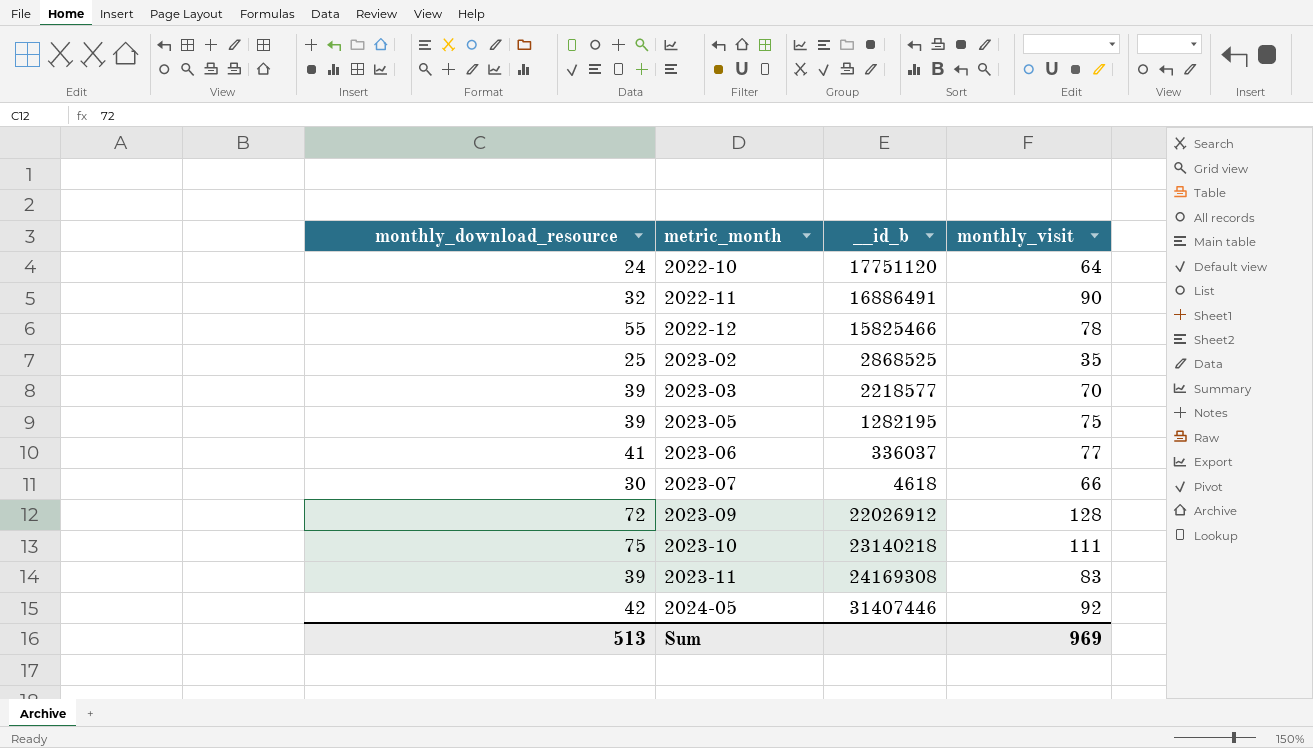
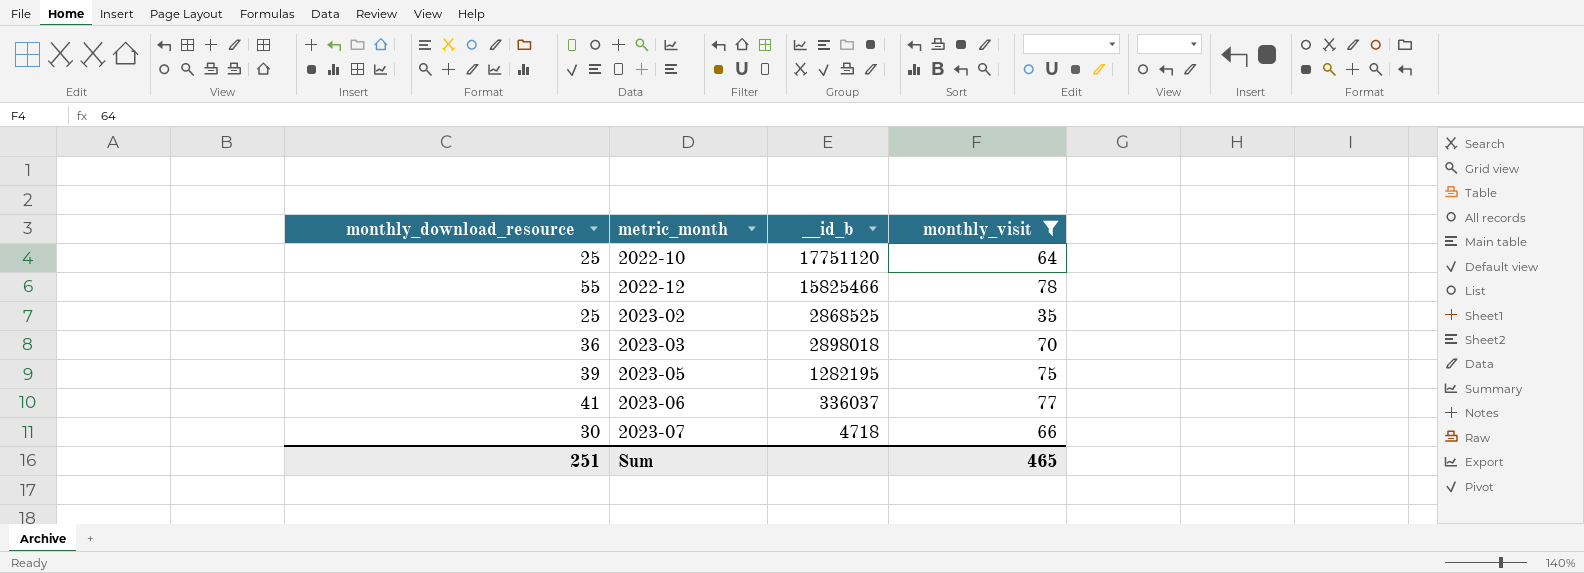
filter: none -> monthly_visit <= 78
2022-10 | monthly_download_resource: 24 -> 25
2023-03 | monthly_download_resource: 39 -> 36
2023-03 | __id_b: 2218577 -> 2898018
2023-07 | __id_b: 4618 -> 4718
Sum | monthly_download_resource: 513 -> 251
Sum | monthly_visit: 969 -> 465

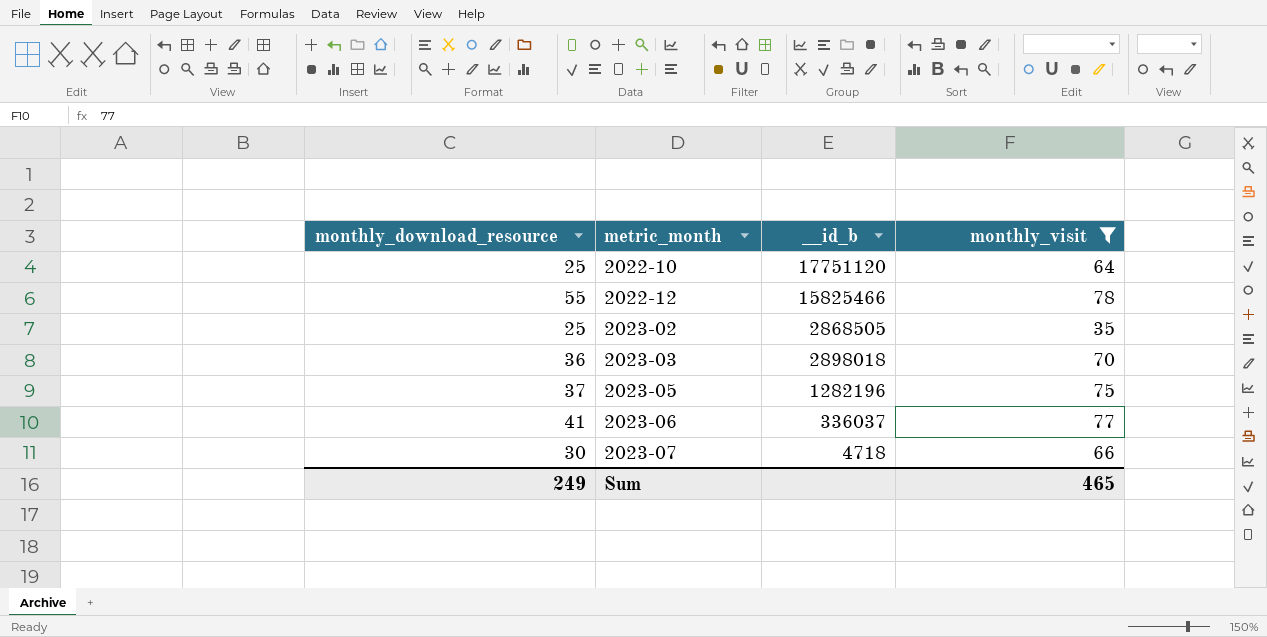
2023-02 | __id_b: 2868525 -> 2868505
2023-05 | monthly_download_resource: 39 -> 37
2023-05 | __id_b: 1282195 -> 1282196
Sum | monthly_download_resource: 251 -> 249

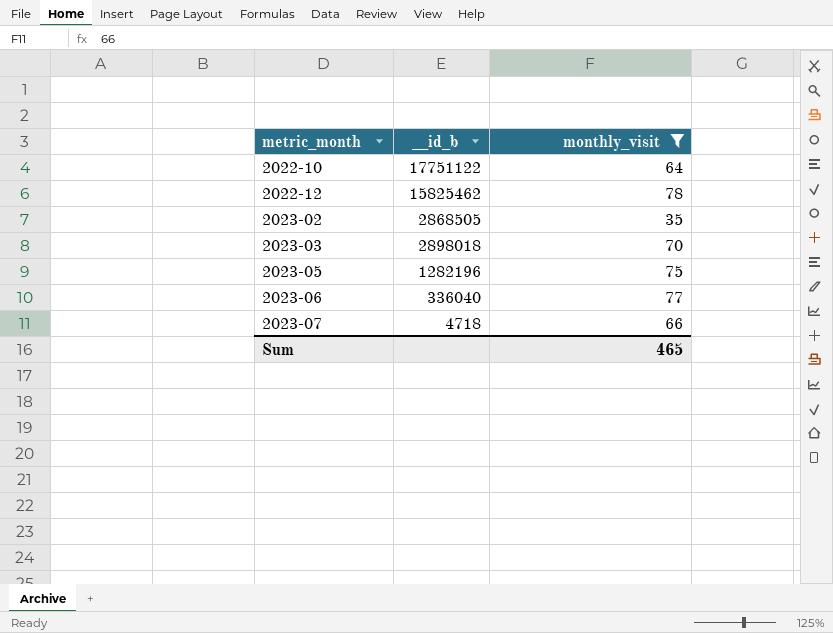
column monthly_download_resource | position: 1 -> none
2022-10 | __id_b: 17751120 -> 17751122
2022-12 | __id_b: 15825466 -> 15825462
2023-06 | __id_b: 336037 -> 336040

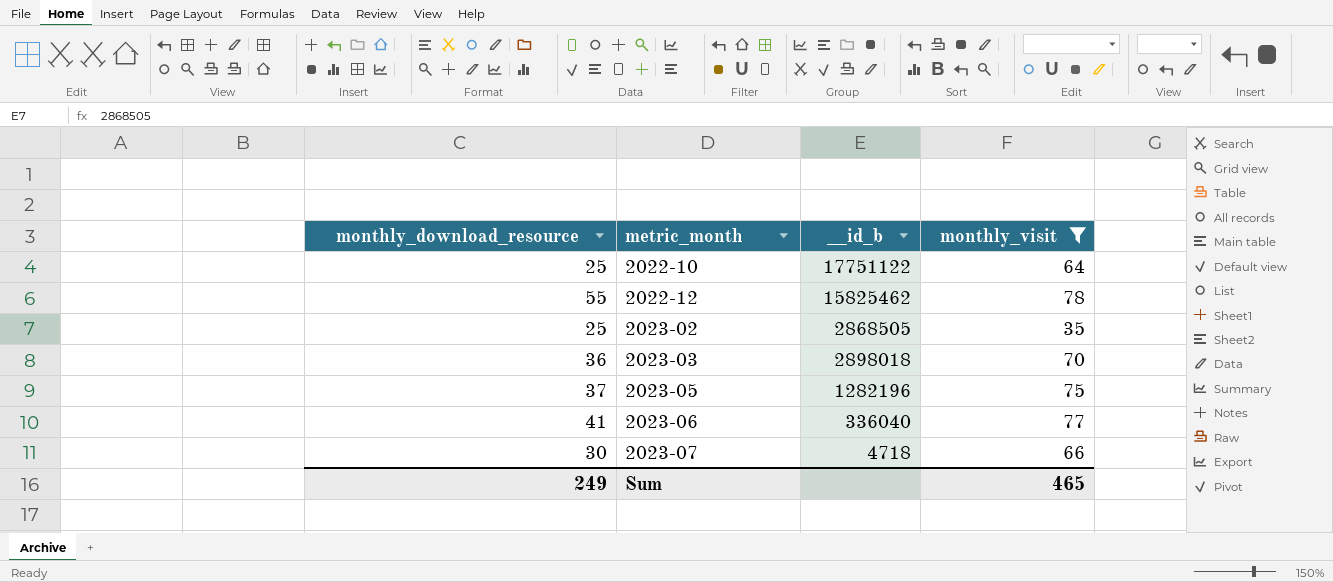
column monthly_download_resource | position: none -> 1

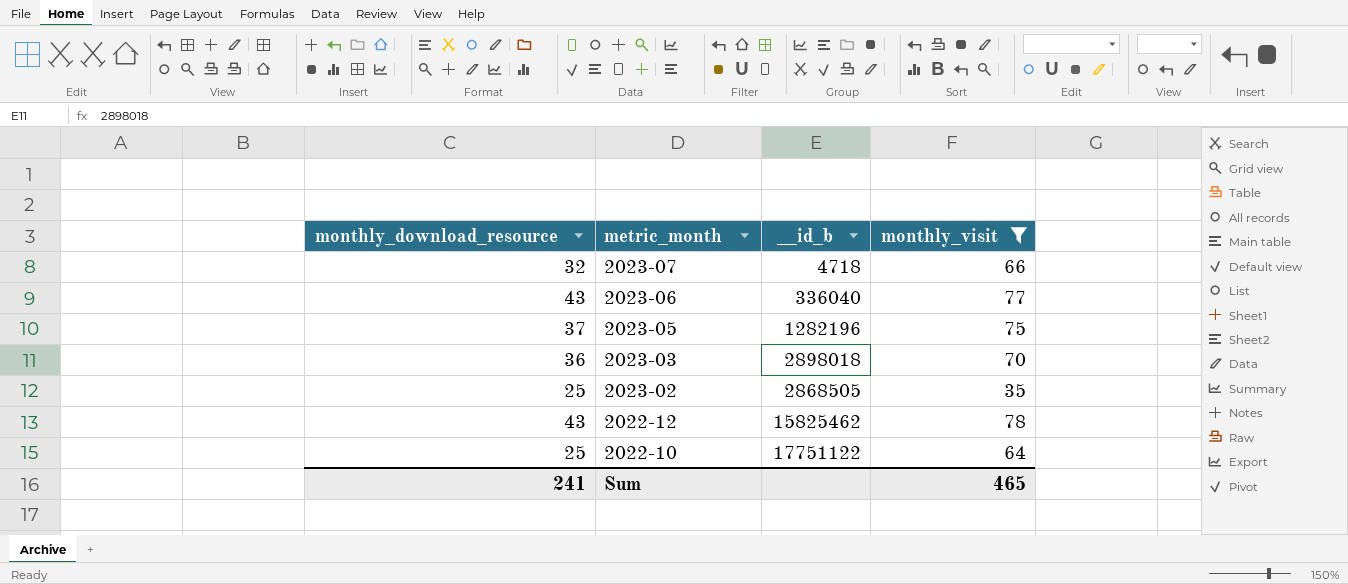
row order: metric_month ascending -> metric_month descending
2023-07 | monthly_download_resource: 30 -> 32
2023-06 | monthly_download_resource: 41 -> 43
2022-12 | monthly_download_resource: 55 -> 43
Sum | monthly_download_resource: 249 -> 241

